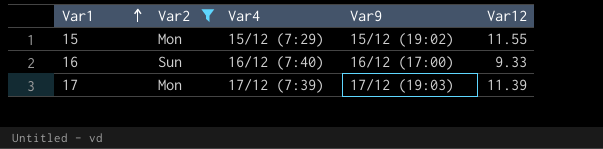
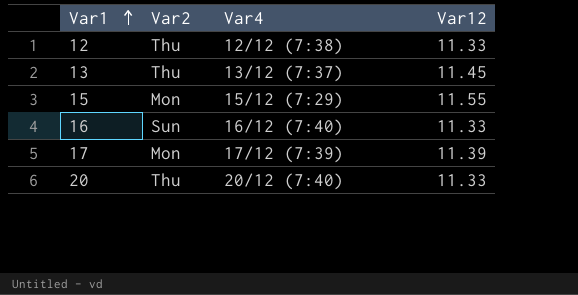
filter: Var2 != Thu -> none
column Var9 | position: 4 -> none
16 | Var12: 9.33 -> 11.33

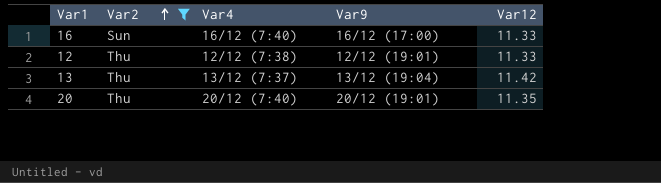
filter: none -> Var2 != Mon
row order: Var1 ascending -> Var2 ascending
column Var9 | position: none -> 4
13 | Var12: 11.45 -> 11.42
20 | Var12: 11.33 -> 11.35

